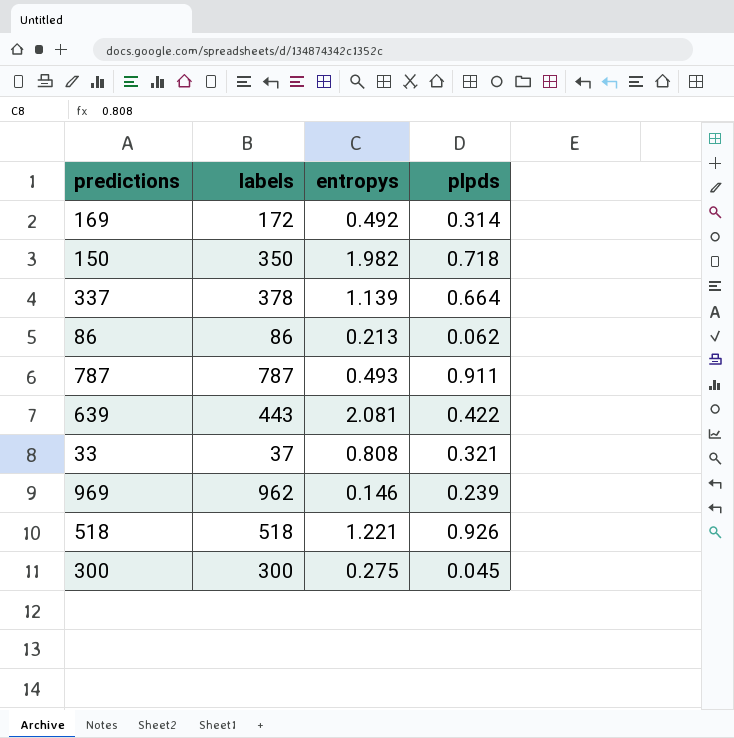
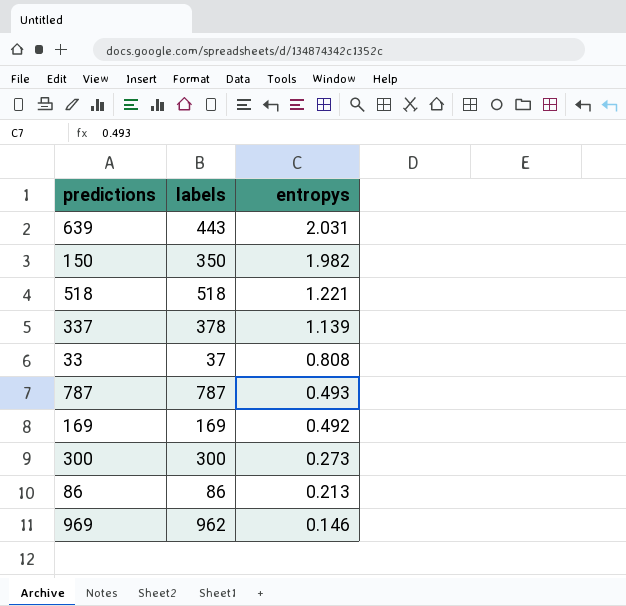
row order: none -> entropys descending
column plpds | position: 4 -> none
639 | entropys: 2.081 -> 2.031
169 | labels: 172 -> 169
300 | entropys: 0.275 -> 0.273

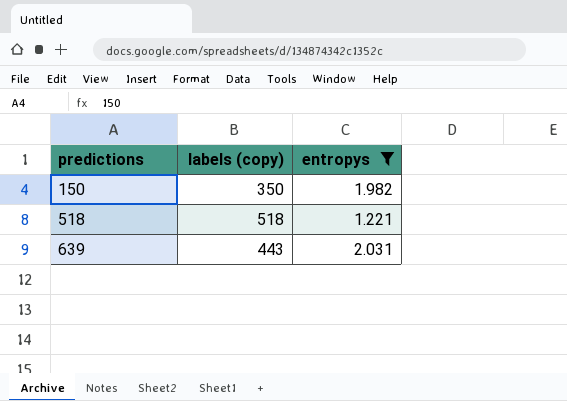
filter: none -> entropys >= 1.221
row order: entropys descending -> predictions ascending
column name: labels -> labels (copy)

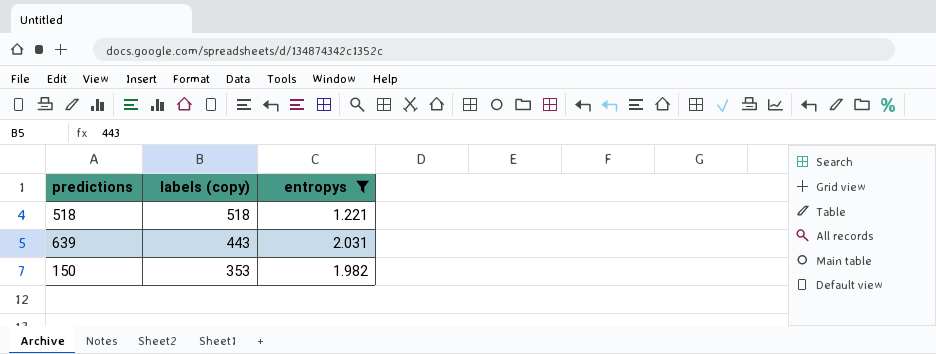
row order: predictions ascending -> labels (copy) descending
150 | labels (copy): 350 -> 353

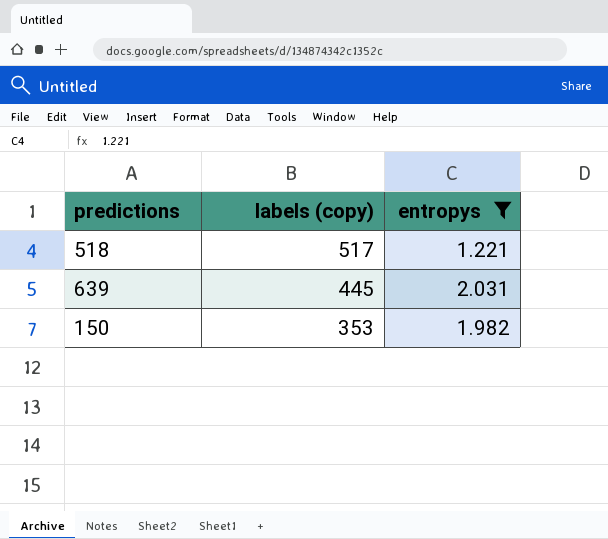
518 | labels (copy): 518 -> 517
639 | labels (copy): 443 -> 445

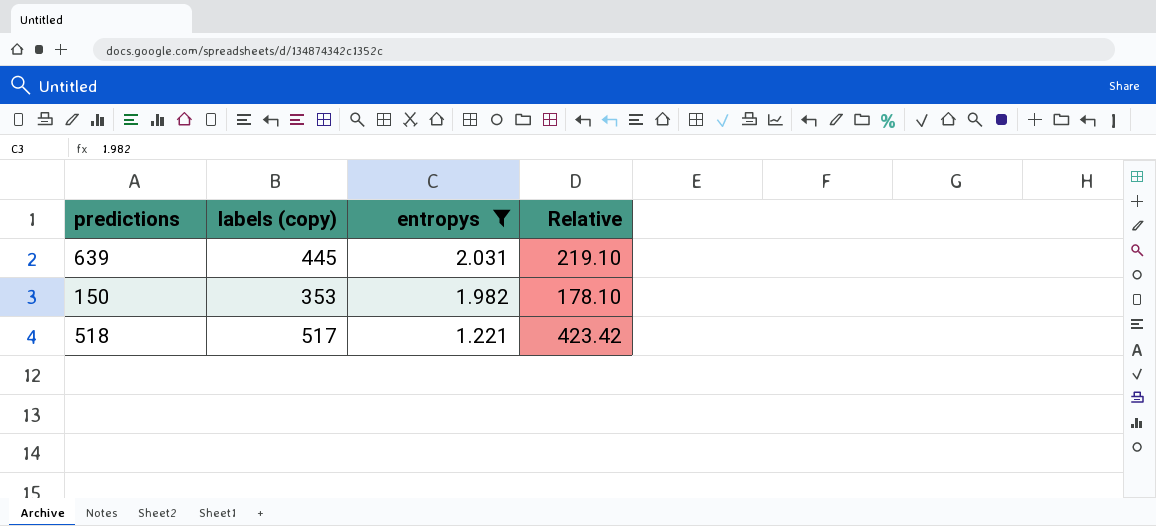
row order: labels (copy) descending -> entropys descending
column Relative | formula: none -> [labels (copy)] / [entropys]

